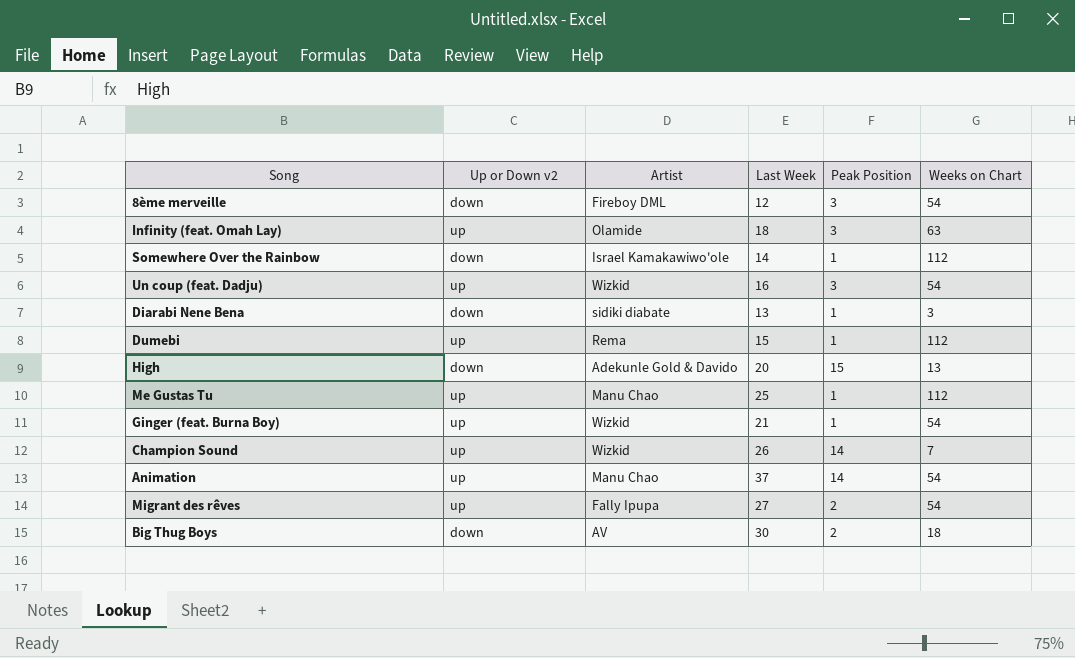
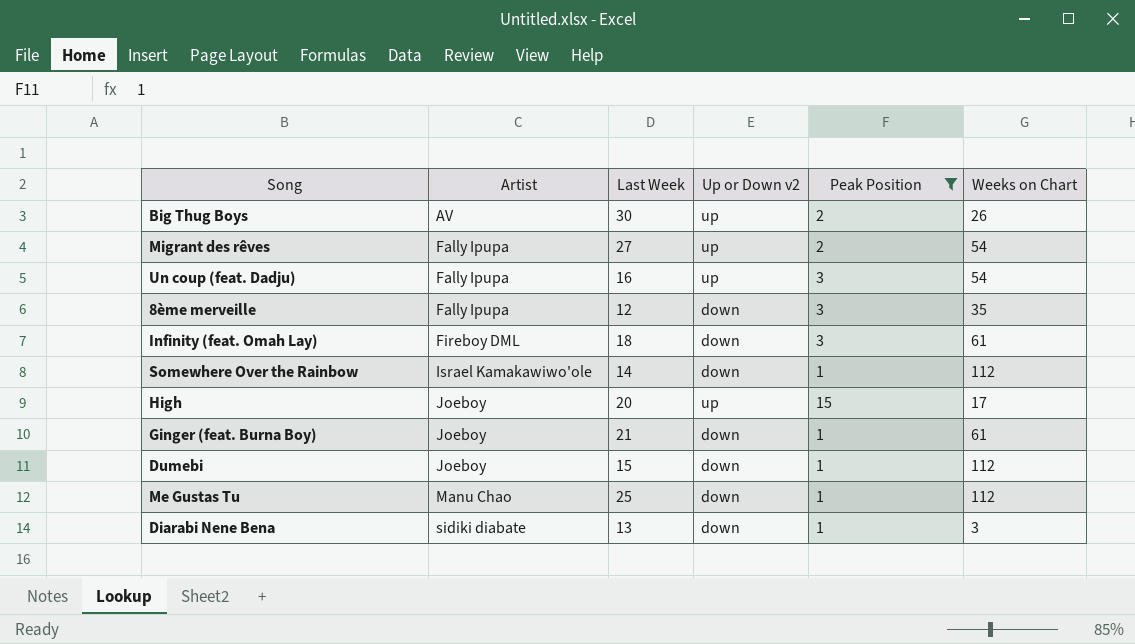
filter: none -> Peak Position != 14
row order: none -> Artist ascending
column Up or Down v2 | position: 2 -> 4
Big Thug Boys | Up or Down v2: down -> up
Big Thug Boys | Weeks on Chart: 18 -> 26
Un coup (feat. Dadju) | Artist: Wizkid -> Fally Ipupa
8ème merveille | Artist: Fireboy DML -> Fally Ipupa
8ème merveille | Weeks on Chart: 54 -> 35
Infinity (feat. Omah Lay) | Artist: Olamide -> Fireboy DML
Infinity (feat. Omah Lay) | Up or Down v2: up -> down
Infinity (feat. Omah Lay) | Weeks on Chart: 63 -> 61
High | Artist: Adekunle Gold & Davido -> Joeboy
High | Up or Down v2: down -> up
High | Weeks on Chart: 13 -> 17
Ginger (feat. Burna Boy) | Artist: Wizkid -> Joeboy
Ginger (feat. Burna Boy) | Up or Down v2: up -> down
Ginger (feat. Burna Boy) | Weeks on Chart: 54 -> 61
Dumebi | Artist: Rema -> Joeboy
Dumebi | Up or Down v2: up -> down
Me Gustas Tu | Up or Down v2: up -> down

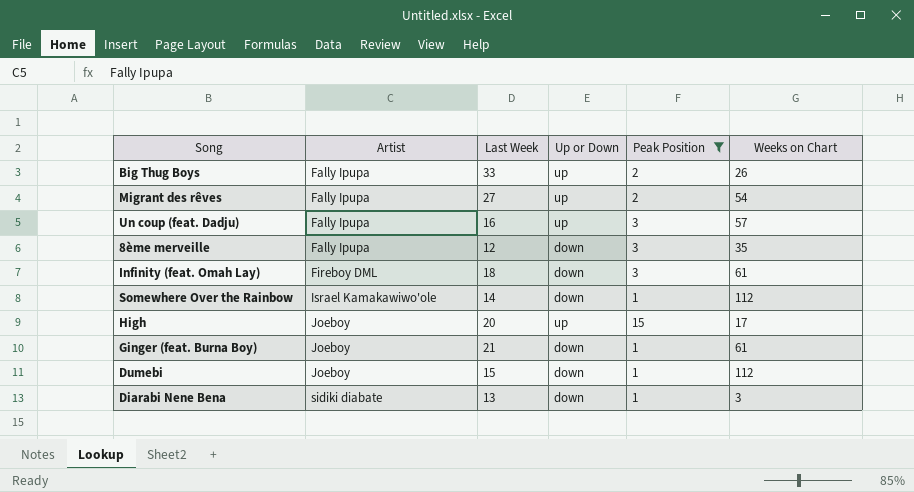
column name: Up or Down v2 -> Up or Down
row Me Gustas Tu: Manu Chao | 25 | down | 1 | 112 -> none
Big Thug Boys | Artist: AV -> Fally Ipupa
Big Thug Boys | Last Week: 30 -> 33
Un coup (feat. Dadju) | Weeks on Chart: 54 -> 57

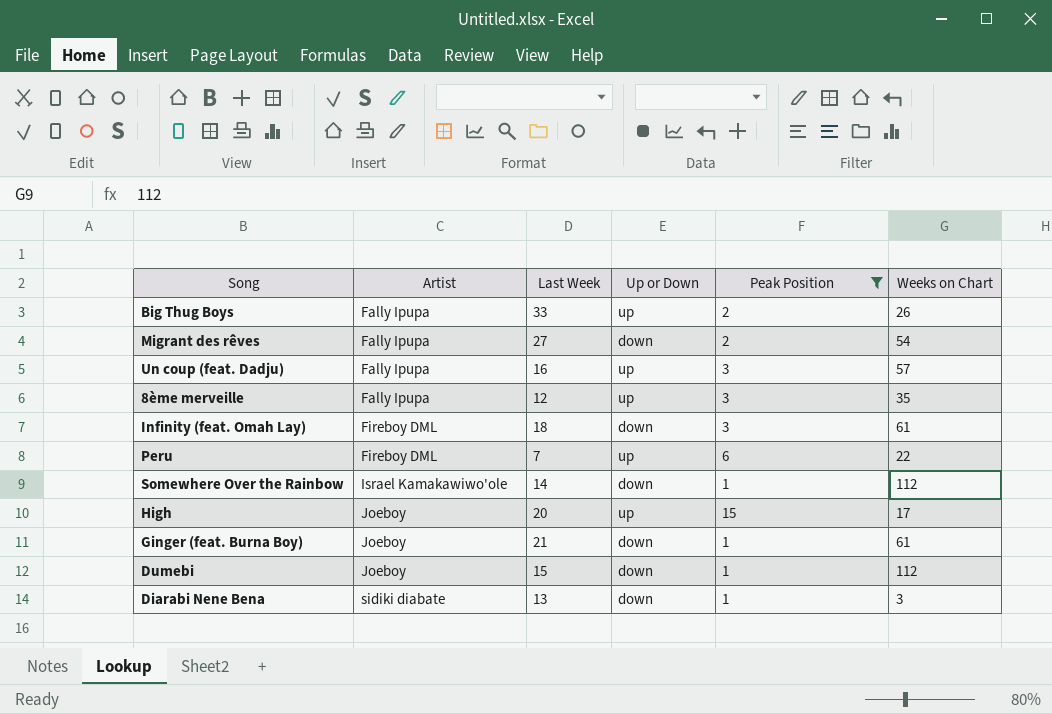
Migrant des rêves | Up or Down: up -> down
8ème merveille | Up or Down: down -> up
row Peru: none -> Fireboy DML | 7 | up | 6 | 22

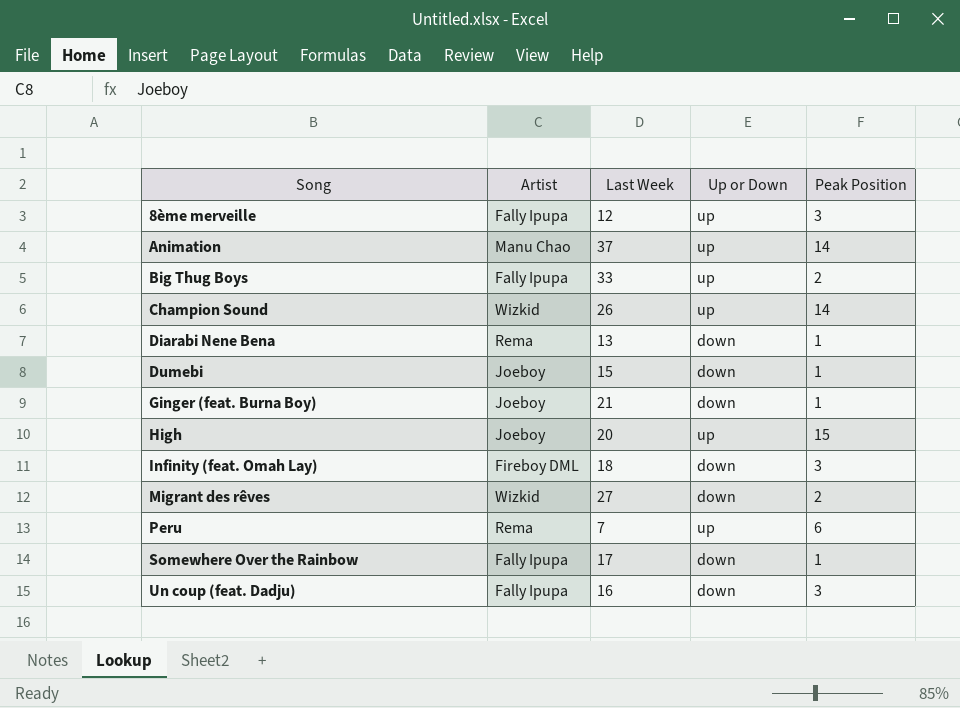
filter: Peak Position != 14 -> none
row order: Artist ascending -> Song ascending
column Weeks on Chart | position: 6 -> none
Diarabi Nene Bena | Artist: sidiki diabate -> Rema
Migrant des rêves | Artist: Fally Ipupa -> Wizkid
Peru | Artist: Fireboy DML -> Rema
Somewhere Over the Rainbow | Artist: Israel Kamakawiwo'ole -> Fally Ipupa
Somewhere Over the Rainbow | Last Week: 14 -> 17
Un coup (feat. Dadju) | Up or Down: up -> down

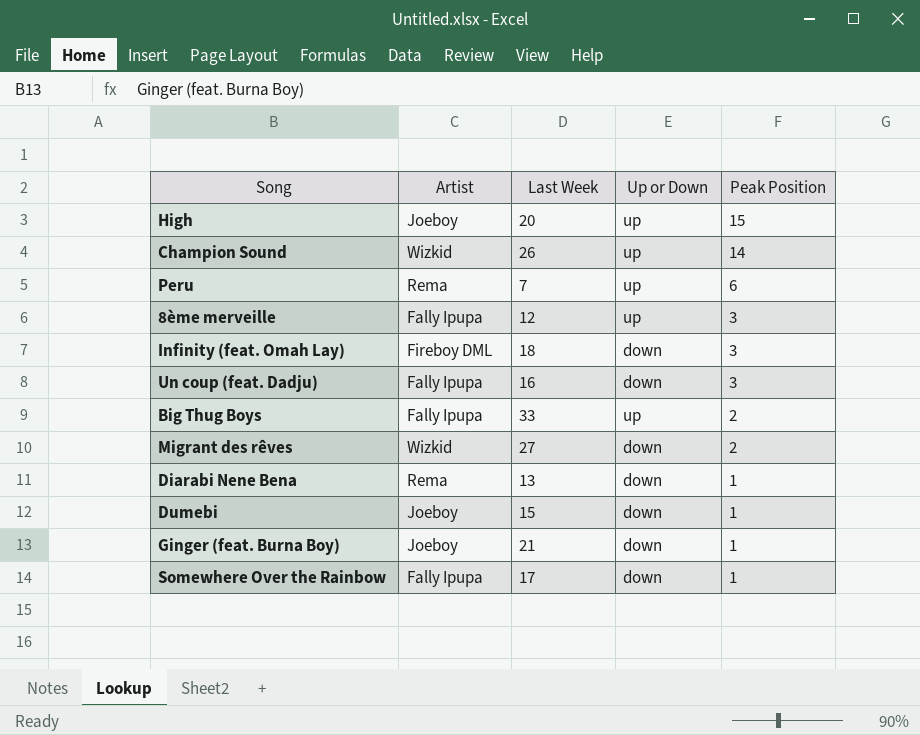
row order: Song ascending -> Peak Position descending
row Animation: Manu Chao | 37 | up | 14 -> none

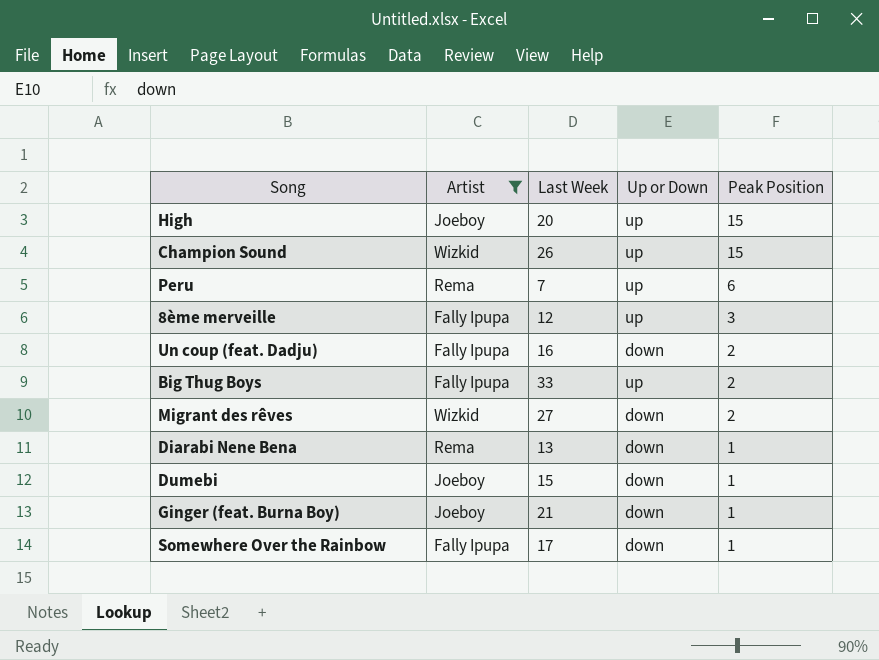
filter: none -> Artist != Fireboy DML
Champion Sound | Peak Position: 14 -> 15
Un coup (feat. Dadju) | Peak Position: 3 -> 2

